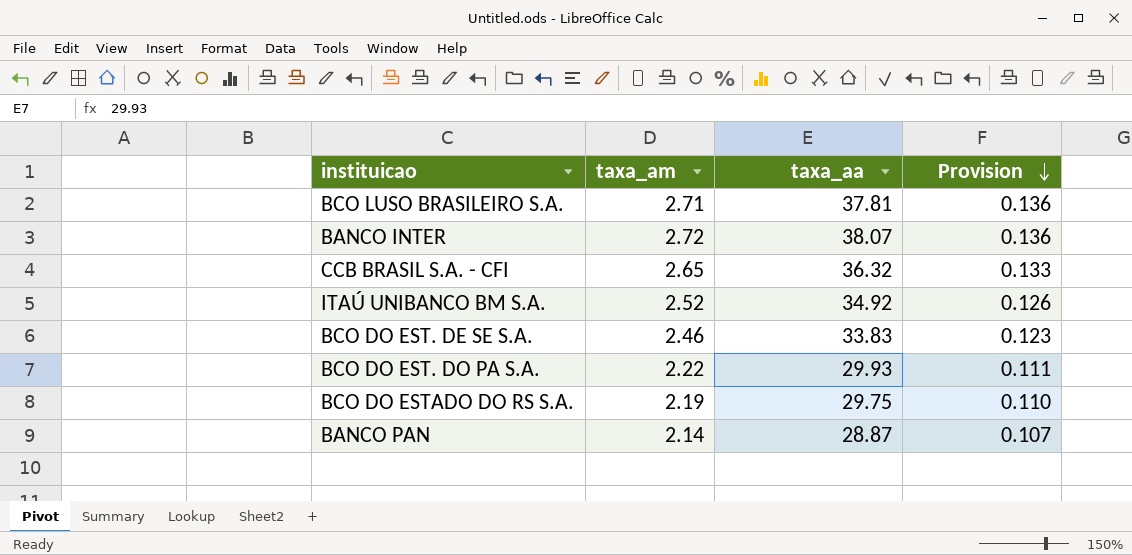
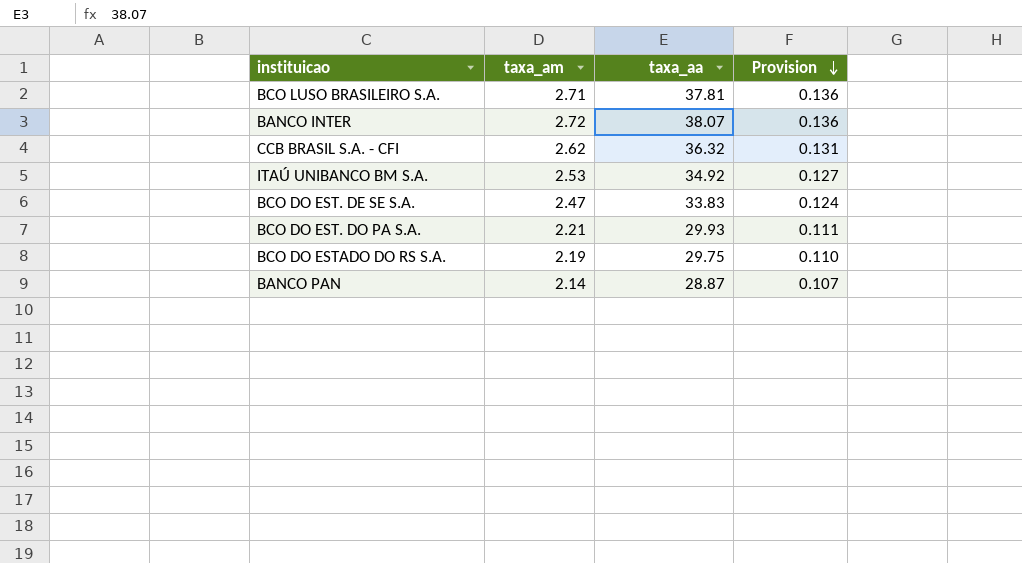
CCB BRASIL S.A. - CFI | taxa_am: 2.65 -> 2.62
CCB BRASIL S.A. - CFI | Provision: 0.133 -> 0.131
ITAÚ UNIBANCO BM S.A. | taxa_am: 2.52 -> 2.53
ITAÚ UNIBANCO BM S.A. | Provision: 0.126 -> 0.127
BCO DO EST. DE SE S.A. | taxa_am: 2.46 -> 2.47
BCO DO EST. DE SE S.A. | Provision: 0.123 -> 0.124
BCO DO EST. DO PA S.A. | taxa_am: 2.22 -> 2.21

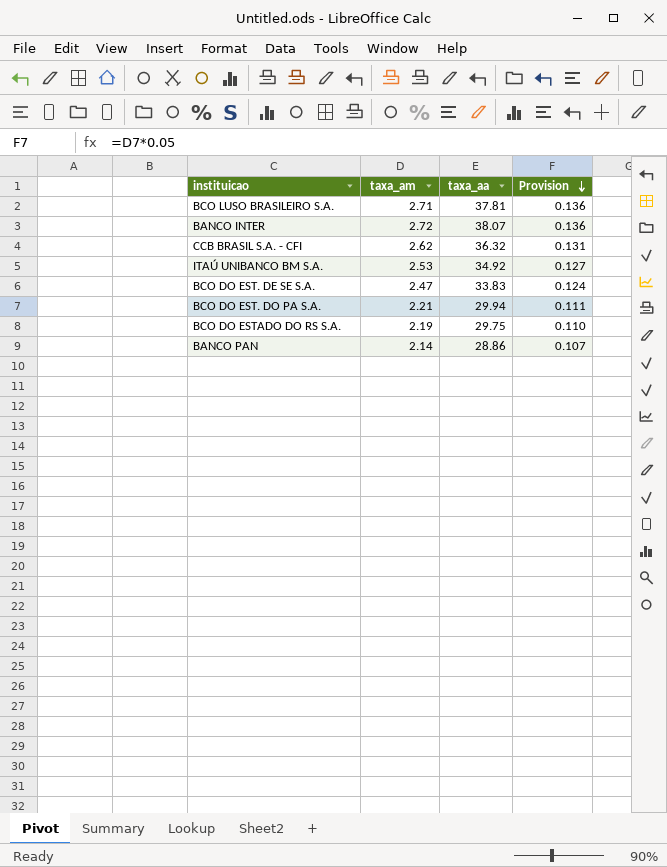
BCO DO EST. DO PA S.A. | taxa_aa: 29.93 -> 29.94
BANCO PAN | taxa_aa: 28.87 -> 28.86

